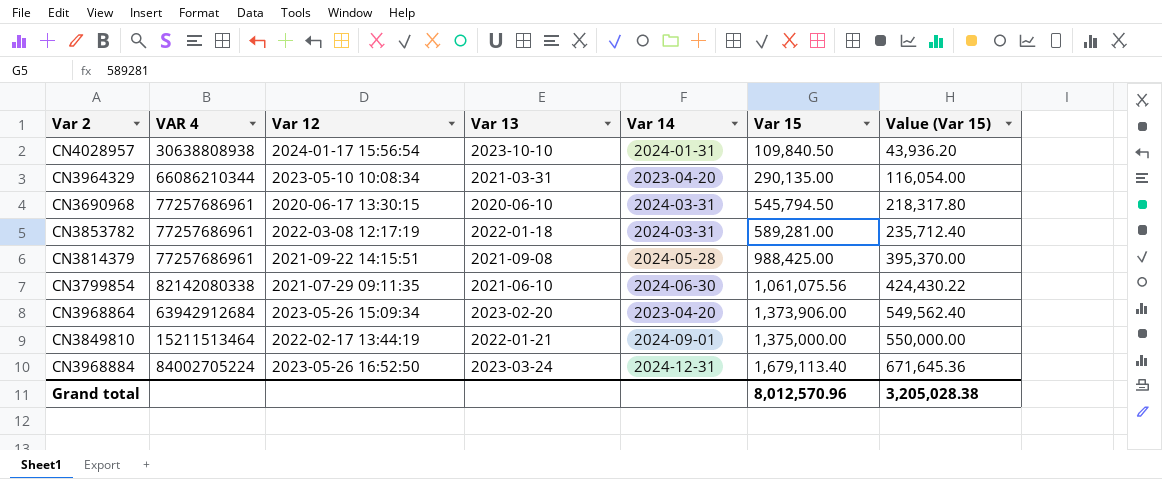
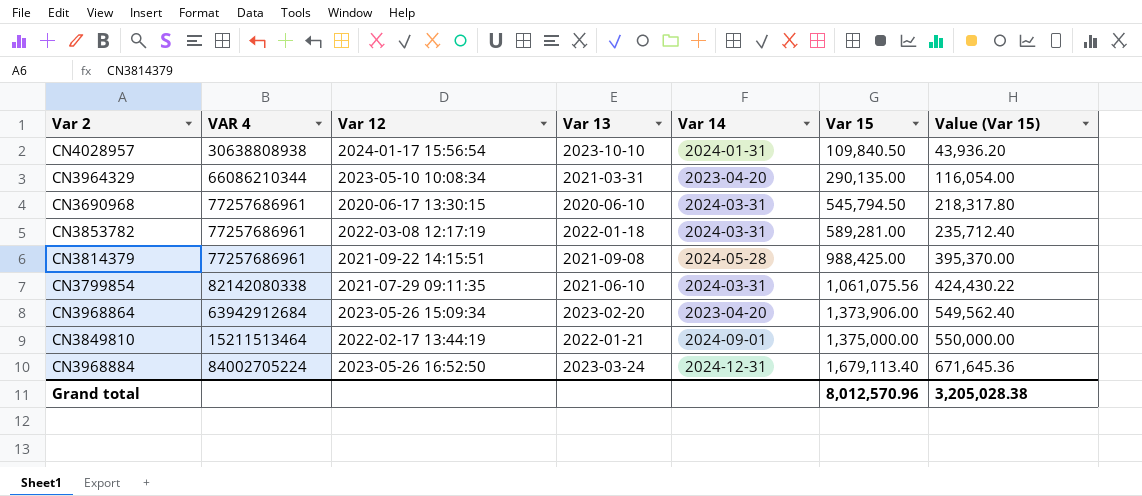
CN3799854 | Var 14: 2024-06-30 -> 2024-03-31

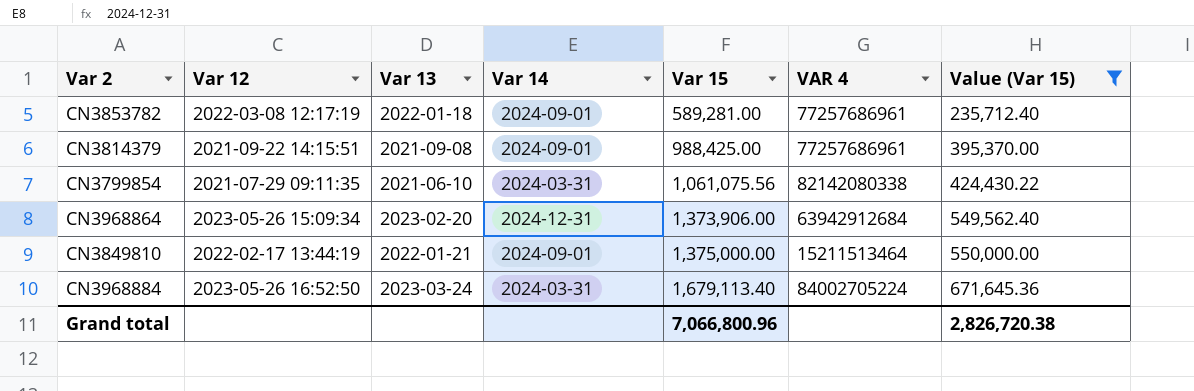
filter: none -> Value (Var 15) >= 235,712.40
column VAR 4 | position: 2 -> 6
CN3853782 | Var 14: 2024-03-31 -> 2024-09-01
CN3814379 | Var 14: 2024-05-28 -> 2024-09-01
CN3968864 | Var 14: 2023-04-20 -> 2024-12-31
CN3968884 | Var 14: 2024-12-31 -> 2024-03-31
Grand total | Var 15: 8,012,570.96 -> 7,066,800.96
Grand total | Value (Var 15): 3,205,028.38 -> 2,826,720.38

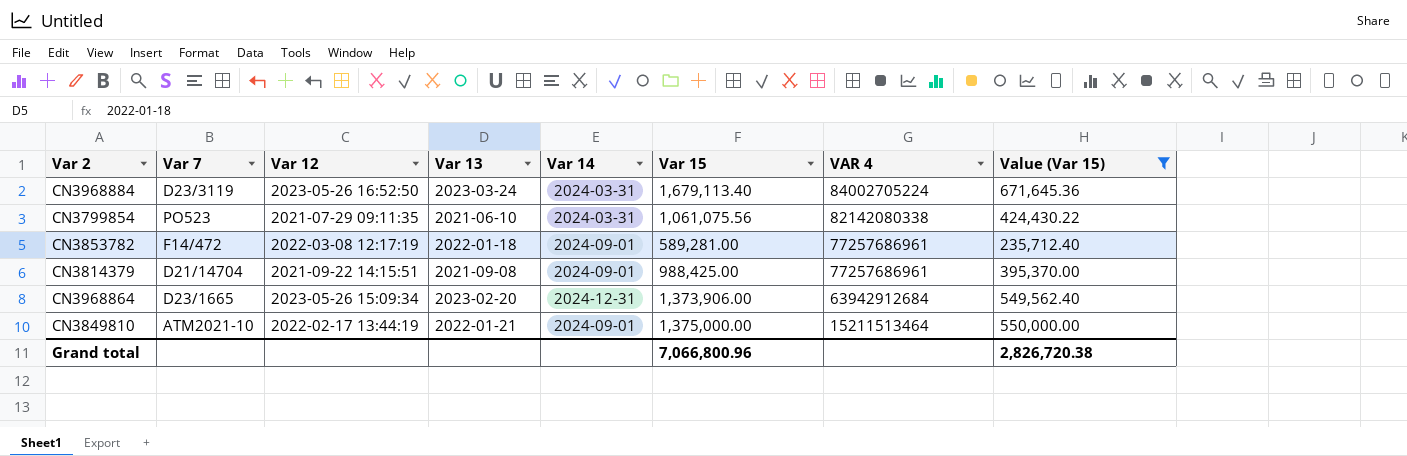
row order: Var 15 ascending -> VAR 4 descending
column Var 7 | position: none -> 2

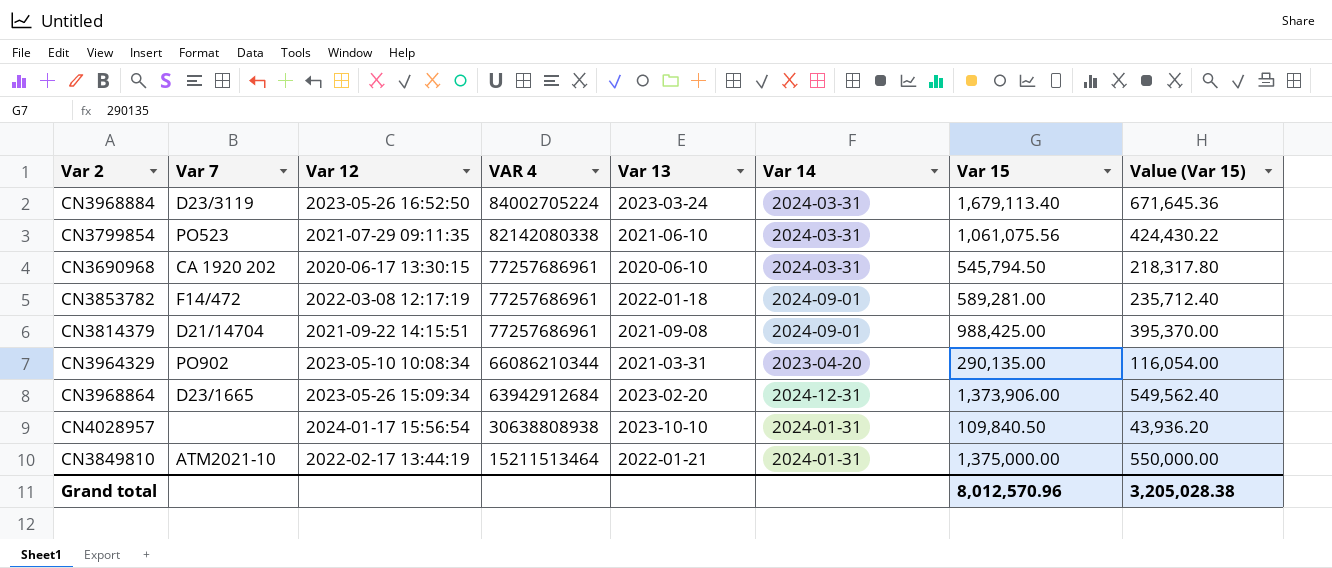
filter: Value (Var 15) >= 235,712.40 -> none
column VAR 4 | position: 7 -> 4
CN3849810 | Var 14: 2024-09-01 -> 2024-01-31
Grand total | Var 15: 7,066,800.96 -> 8,012,570.96
Grand total | Value (Var 15): 2,826,720.38 -> 3,205,028.38

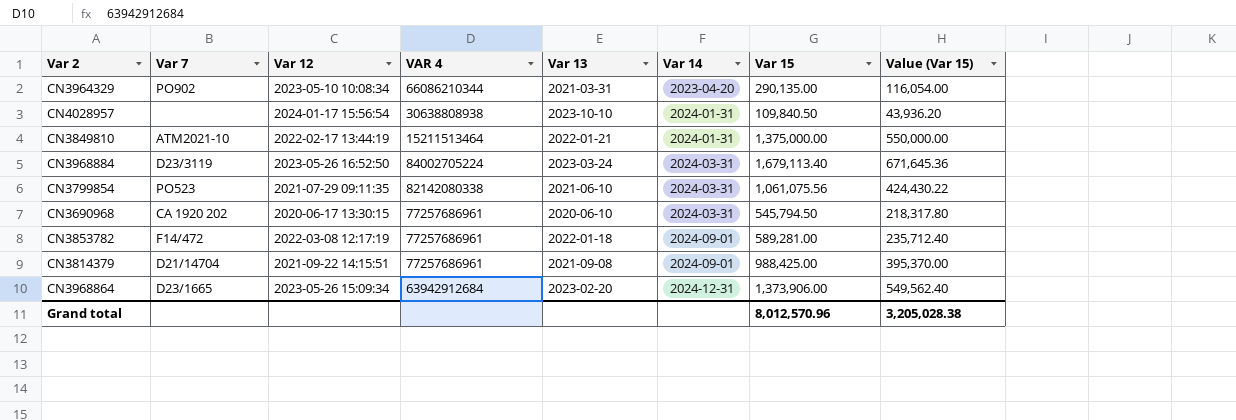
row order: VAR 4 descending -> Var 14 ascending

